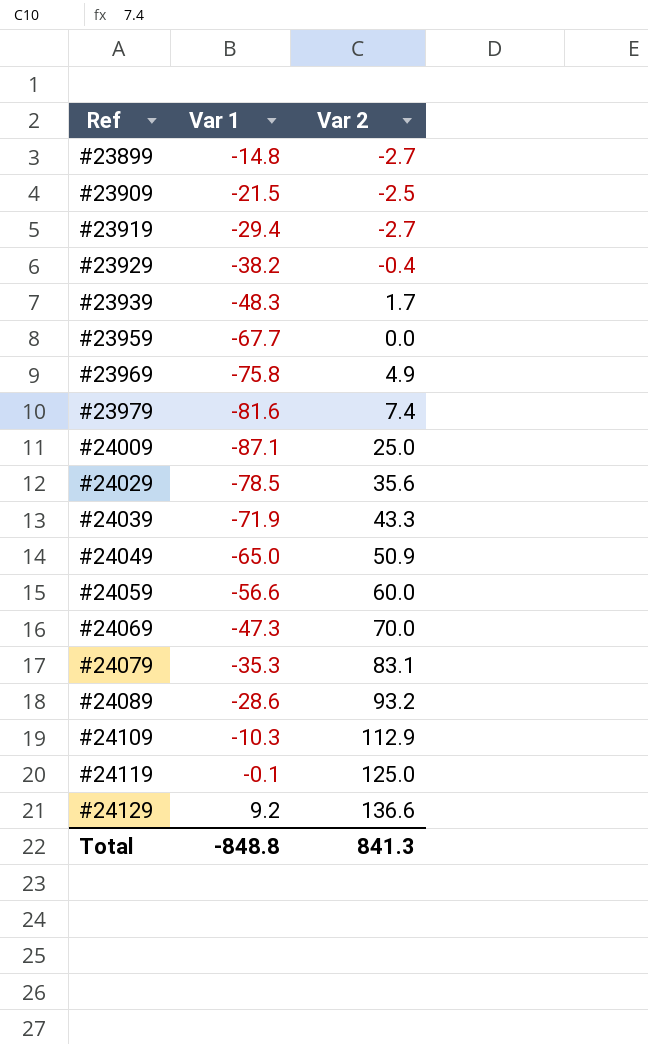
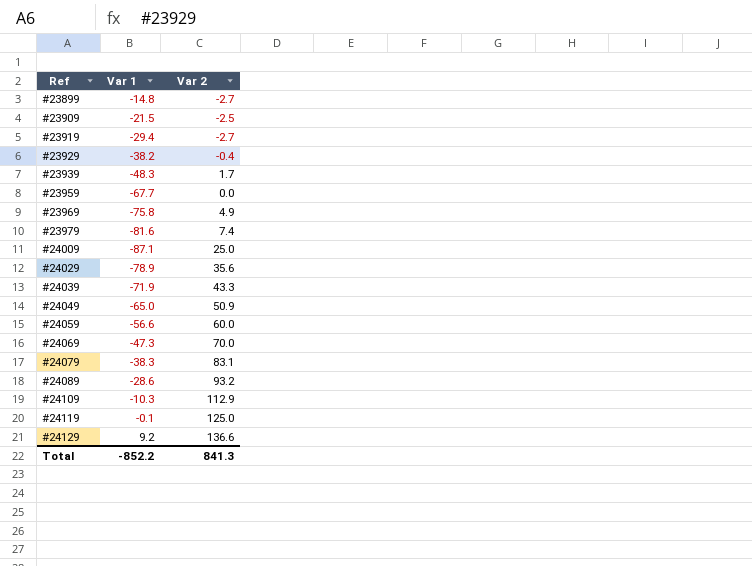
#24029 | Var 1: -78.5 -> -78.9
#24079 | Var 1: -35.3 -> -38.3
Total | Var 1: -848.8 -> -852.2

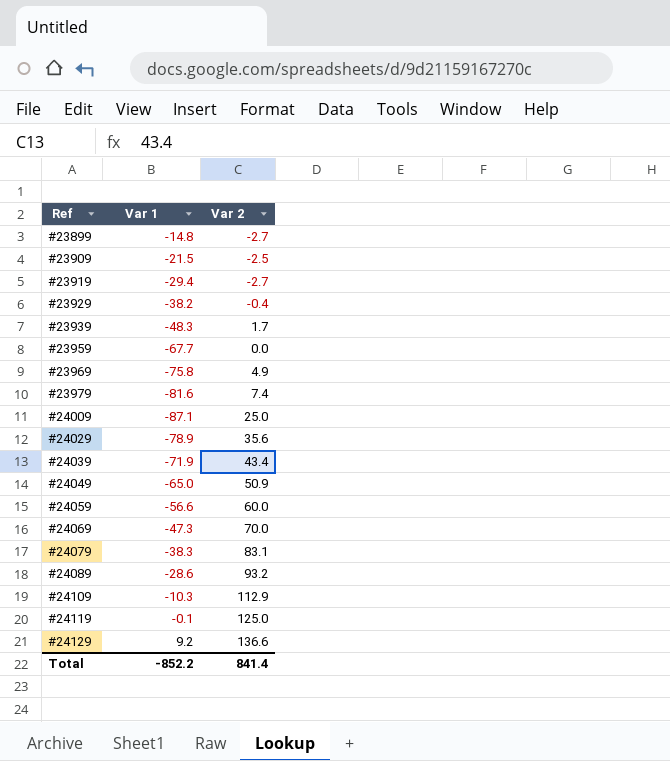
#24039 | Var 2: 43.3 -> 43.4
Total | Var 2: 841.3 -> 841.4

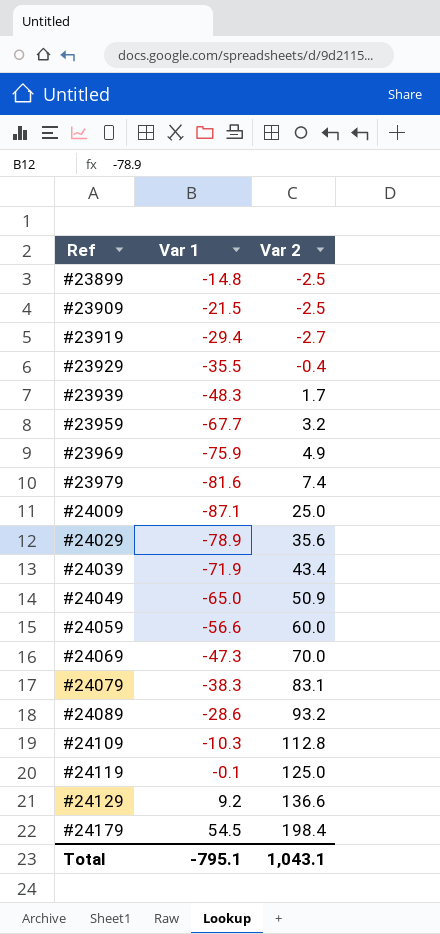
#23899 | Var 2: -2.7 -> -2.5
#23929 | Var 1: -38.2 -> -35.5
#23959 | Var 2: 0.0 -> 3.2
#23969 | Var 1: -75.8 -> -75.9
#24109 | Var 2: 112.9 -> 112.8
row #24179: none -> 54.5 | 198.4
Total | Var 1: -852.2 -> -795.1
Total | Var 2: 841.4 -> 1,043.1

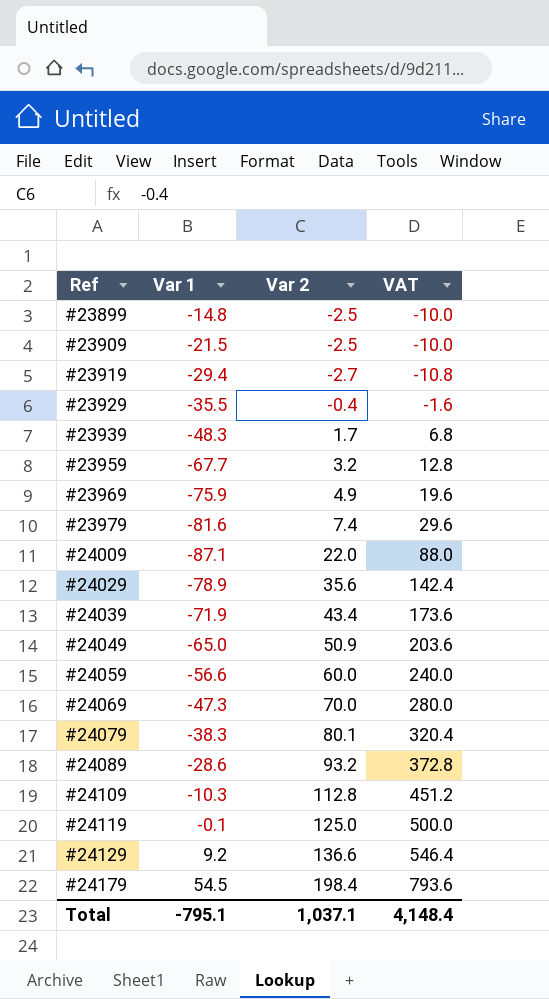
column VAT | formula: none -> [Var 2] * 4
#24009 | Var 2: 25.0 -> 22.0
#24079 | Var 2: 83.1 -> 80.1
Total | Var 2: 1,043.1 -> 1,037.1

